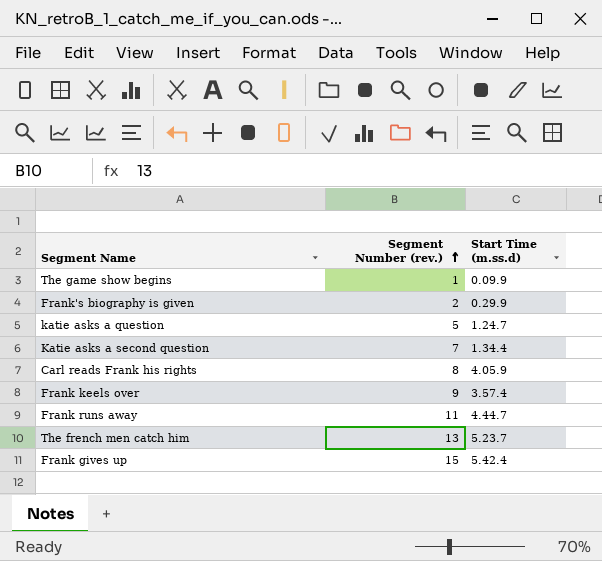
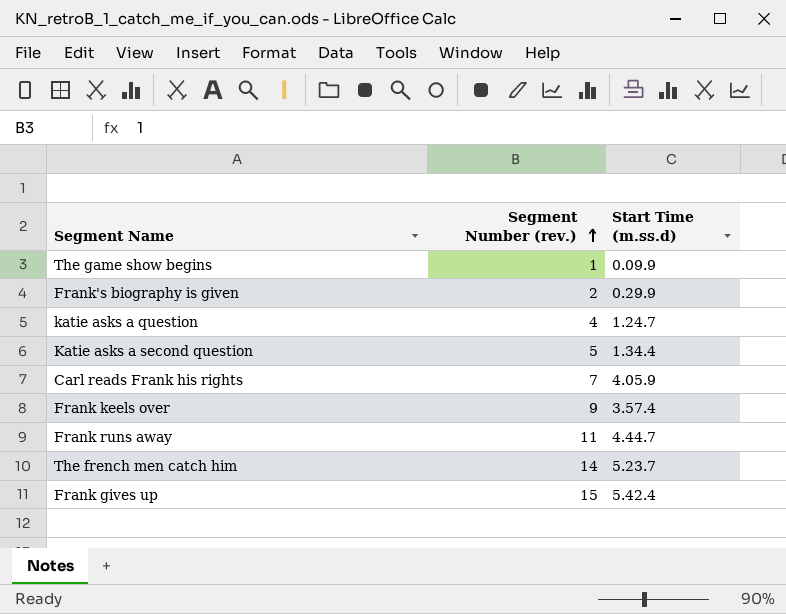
katie asks a question | Segment Number (rev.): 5 -> 4
Katie asks a second question | Segment Number (rev.): 7 -> 5
Carl reads Frank his rights | Segment Number (rev.): 8 -> 7
The french men catch him | Segment Number (rev.): 13 -> 14

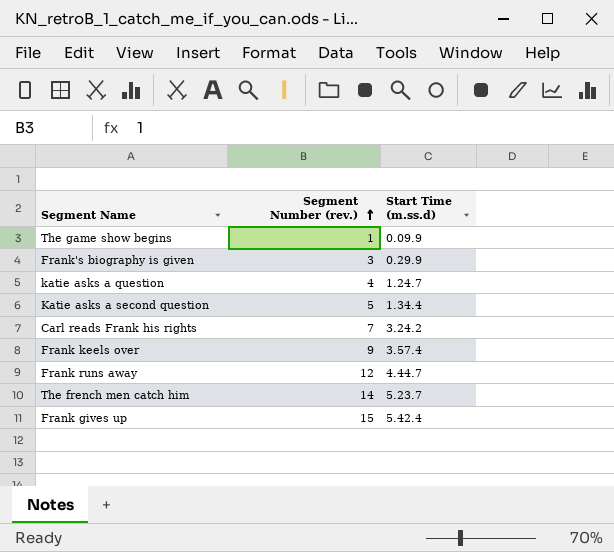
Frank's biography is given | Segment Number (rev.): 2 -> 3
Carl reads Frank his rights | Start Time (m.ss.d): 4.05.9 -> 3.24.2
Frank runs away | Segment Number (rev.): 11 -> 12

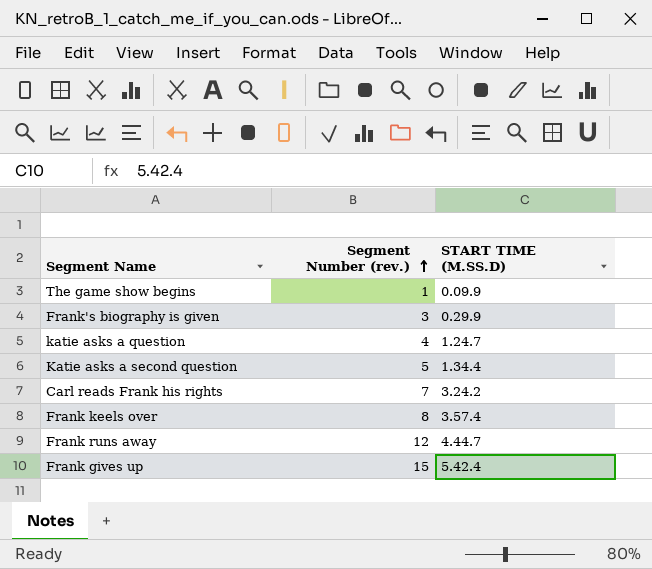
column name: Start Time (m.ss.d) -> START TIME (M.SS.D)
row The french men catch him: 14 | 5.23.7 -> none
Frank keels over | Segment Number (rev.): 9 -> 8

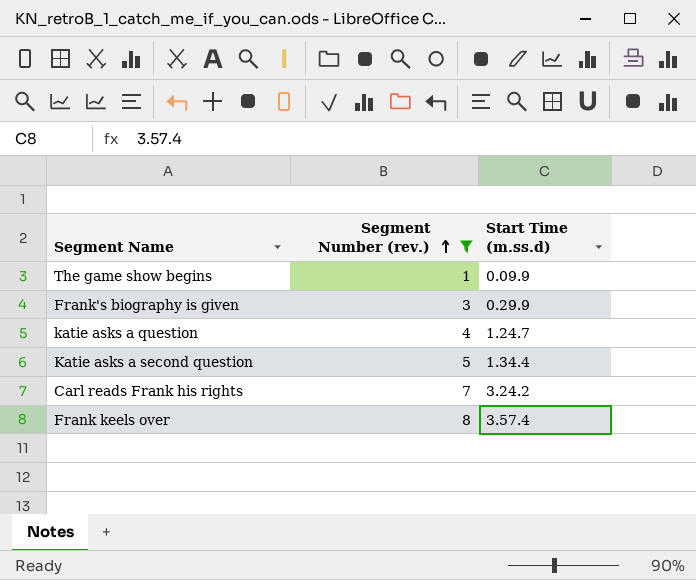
filter: none -> Segment Number (rev.) <= 8
column name: START TIME (M.SS.D) -> Start Time (m.ss.d)

